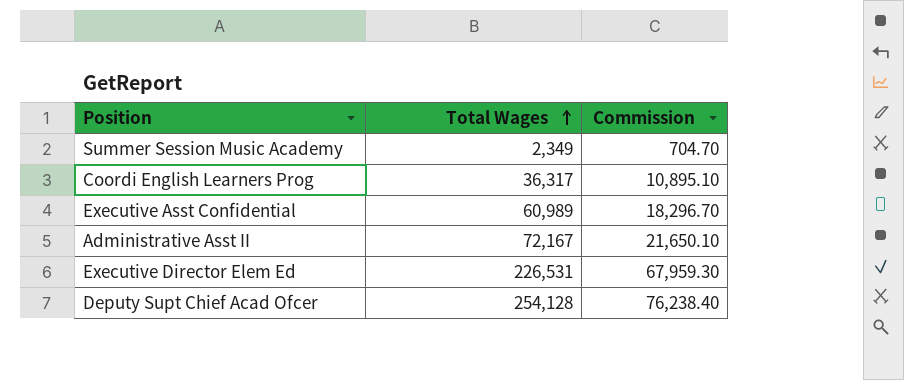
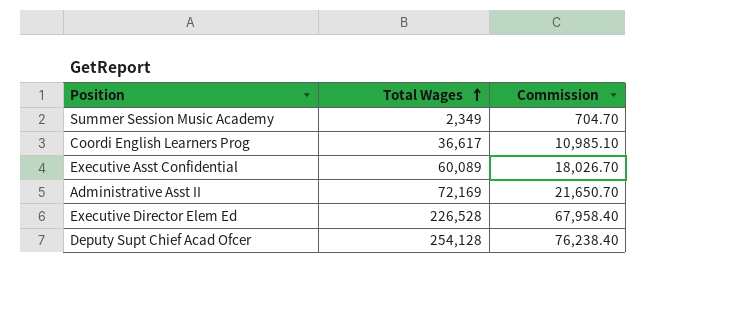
Coordi English Learners Prog | Total Wages: 36,317 -> 36,617
Coordi English Learners Prog | Commission: 10,895.10 -> 10,985.10
Executive Asst Confidential | Total Wages: 60,989 -> 60,089
Executive Asst Confidential | Commission: 18,296.70 -> 18,026.70
Administrative Asst II | Total Wages: 72,167 -> 72,169
Administrative Asst II | Commission: 21,650.10 -> 21,650.70
Executive Director Elem Ed | Total Wages: 226,531 -> 226,528
Executive Director Elem Ed | Commission: 67,959.30 -> 67,958.40

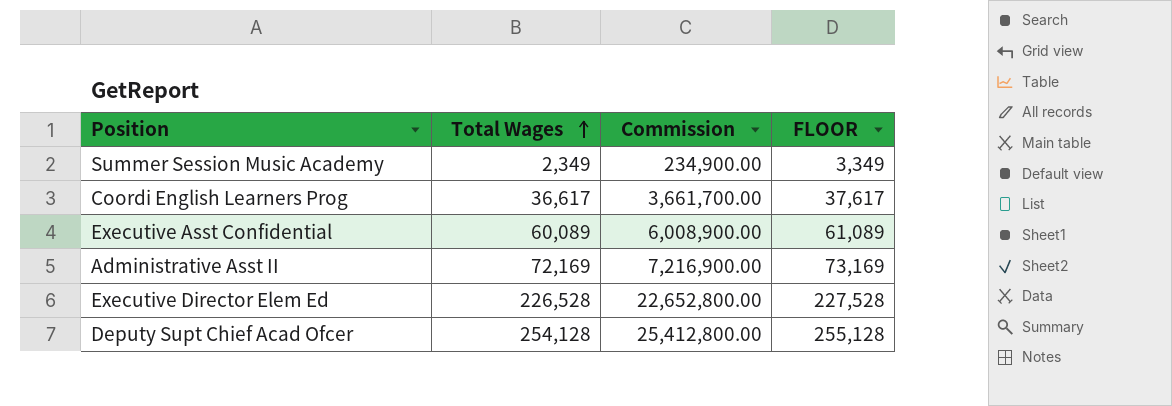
column Commission | formula: [Total Wages] * 0.3 -> [Total Wages] * 100
column FLOOR | formula: none -> [Total Wages] + 1000

